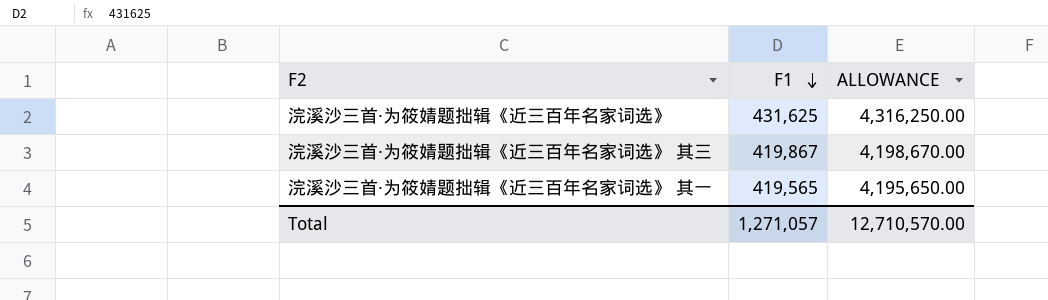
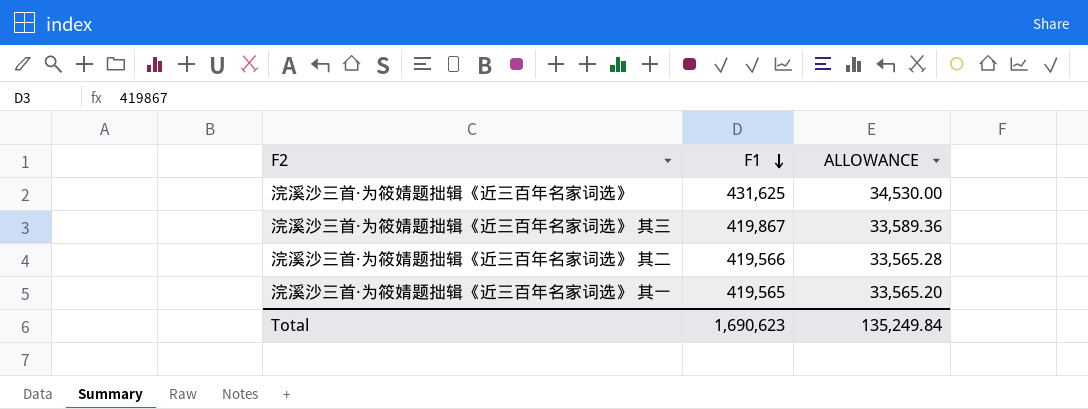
column ALLOWANCE | formula: [F1] * 10 -> [F1] * 0.08
row 浣溪沙三首·为筱婧题拙辑《近三百年名家词选》 其二: none -> 419,566 | 33,565.28
Total | F1: 1,271,057 -> 1,690,623
Total | ALLOWANCE: 12,710,570.00 -> 135,249.84

